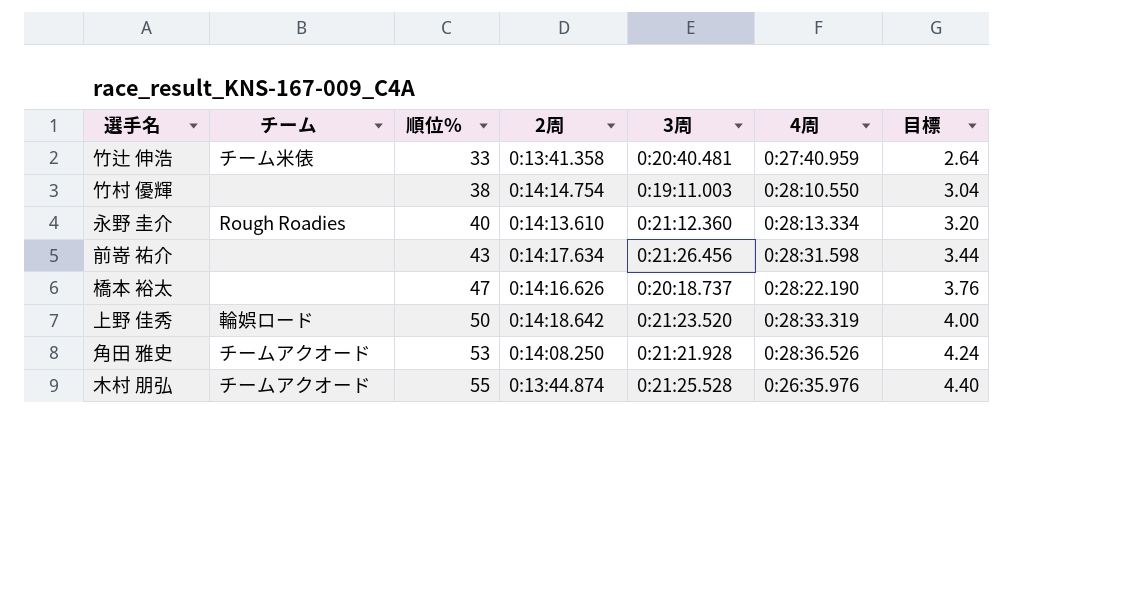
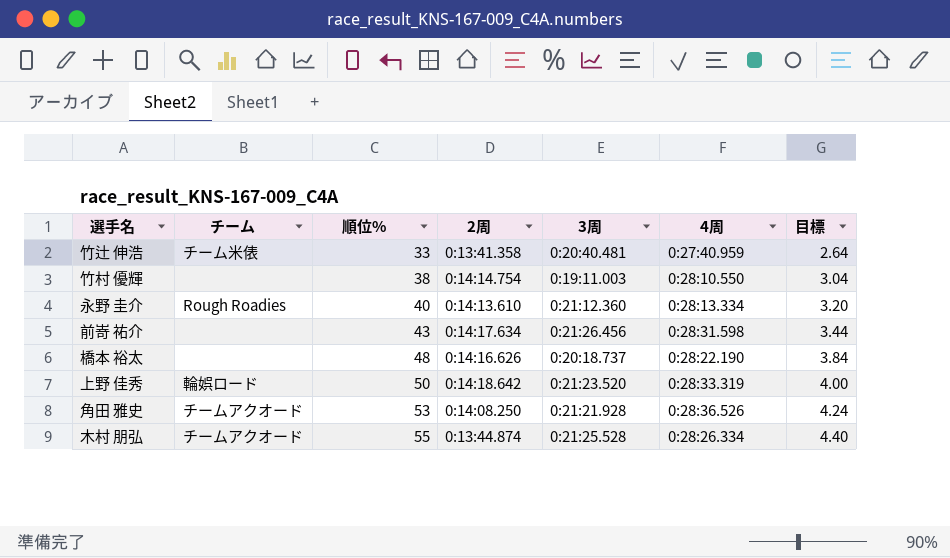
橋本 裕太 | 順位%: 47 -> 48
橋本 裕太 | 目標: 3.76 -> 3.84
木村 朋弘 | 4周: 0:26:35.976 -> 0:28:26.334

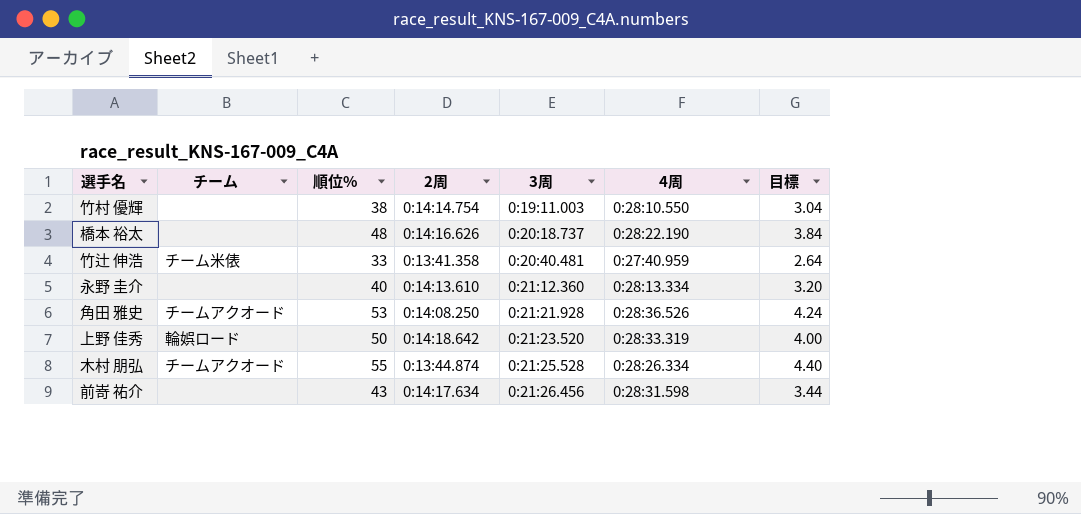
row order: 順位% ascending -> 3周 ascending
永野 圭介 | チーム: Rough Roadies -> none

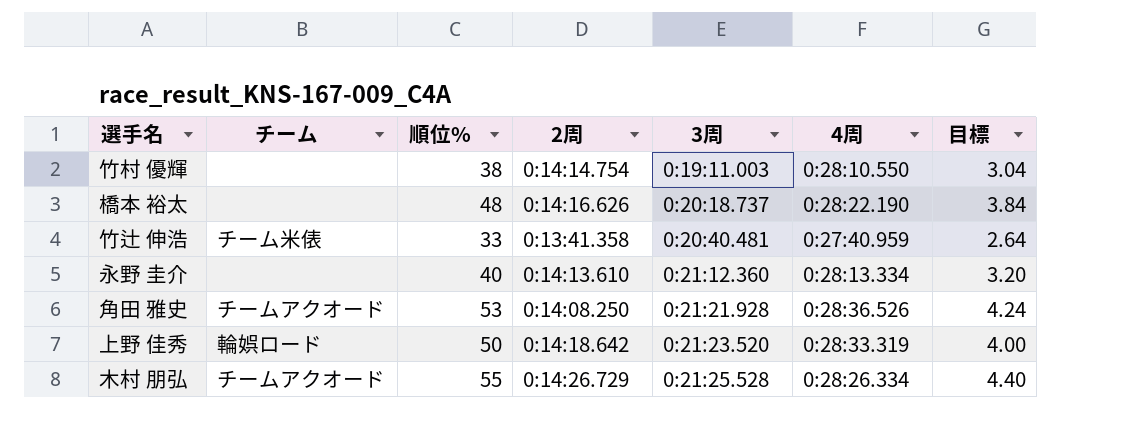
row 前嵜 祐介: none | 43 | 0:14:17.634 | 0:21:26.456 | 0:28:31.598 | 3.44 -> none
木村 朋弘 | 2周: 0:13:44.874 -> 0:14:26.729

